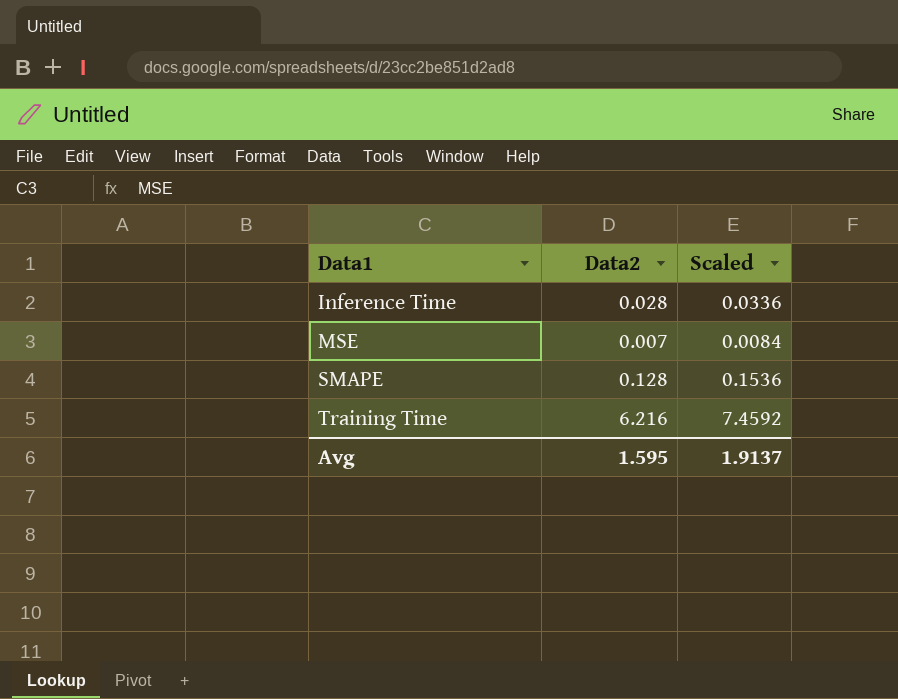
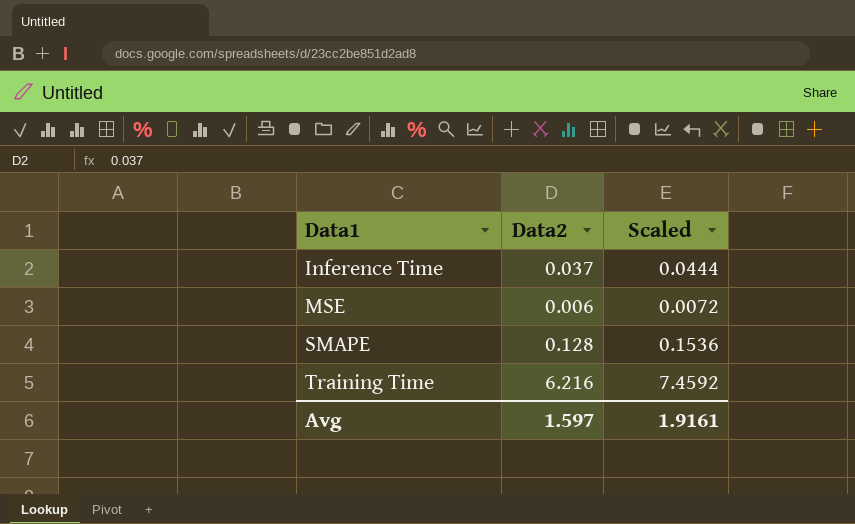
Inference Time | Data2: 0.028 -> 0.037
Inference Time | Scaled: 0.0336 -> 0.0444
MSE | Data2: 0.007 -> 0.006
MSE | Scaled: 0.0084 -> 0.0072
Avg | Data2: 1.595 -> 1.597
Avg | Scaled: 1.9137 -> 1.9161

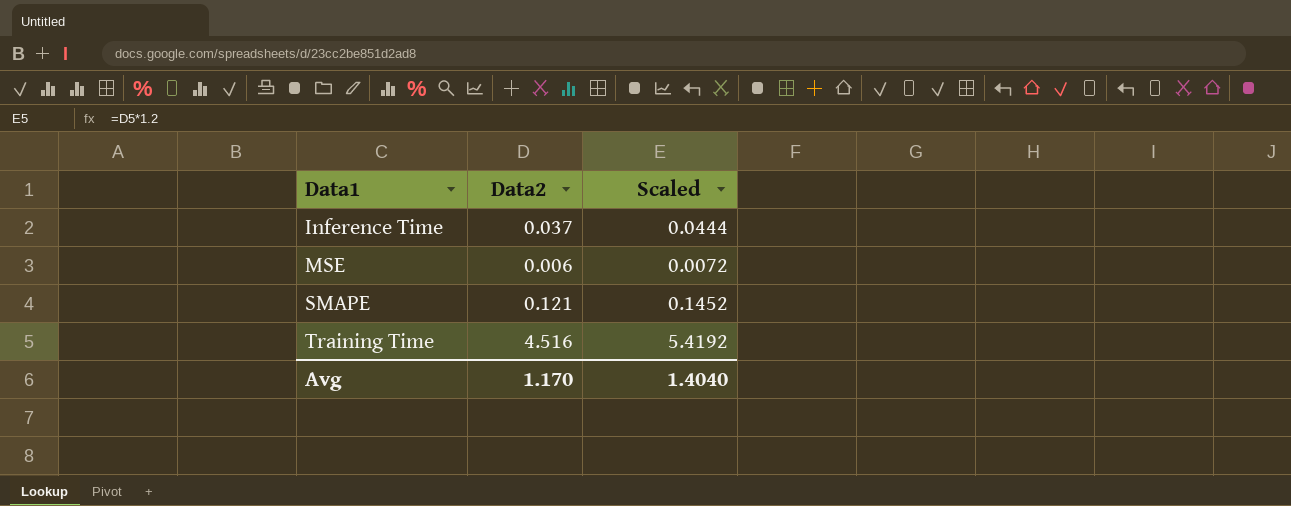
SMAPE | Data2: 0.128 -> 0.121
SMAPE | Scaled: 0.1536 -> 0.1452
Training Time | Data2: 6.216 -> 4.516
Training Time | Scaled: 7.4592 -> 5.4192
Avg | Data2: 1.597 -> 1.170
Avg | Scaled: 1.9161 -> 1.4040

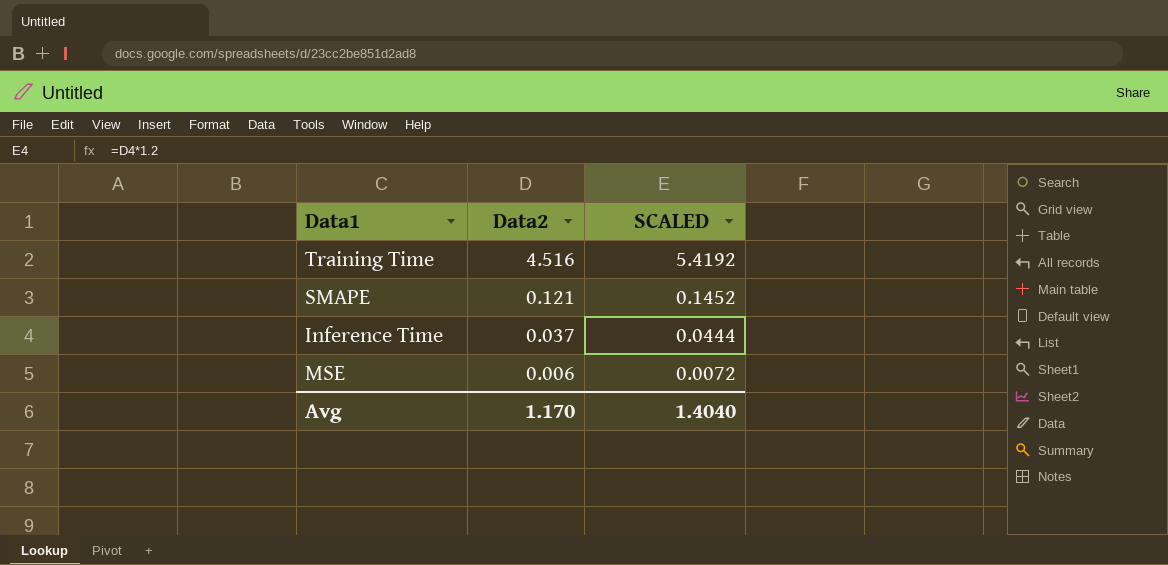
row order: Data1 ascending -> Data2 descending
column name: Scaled -> SCALED

